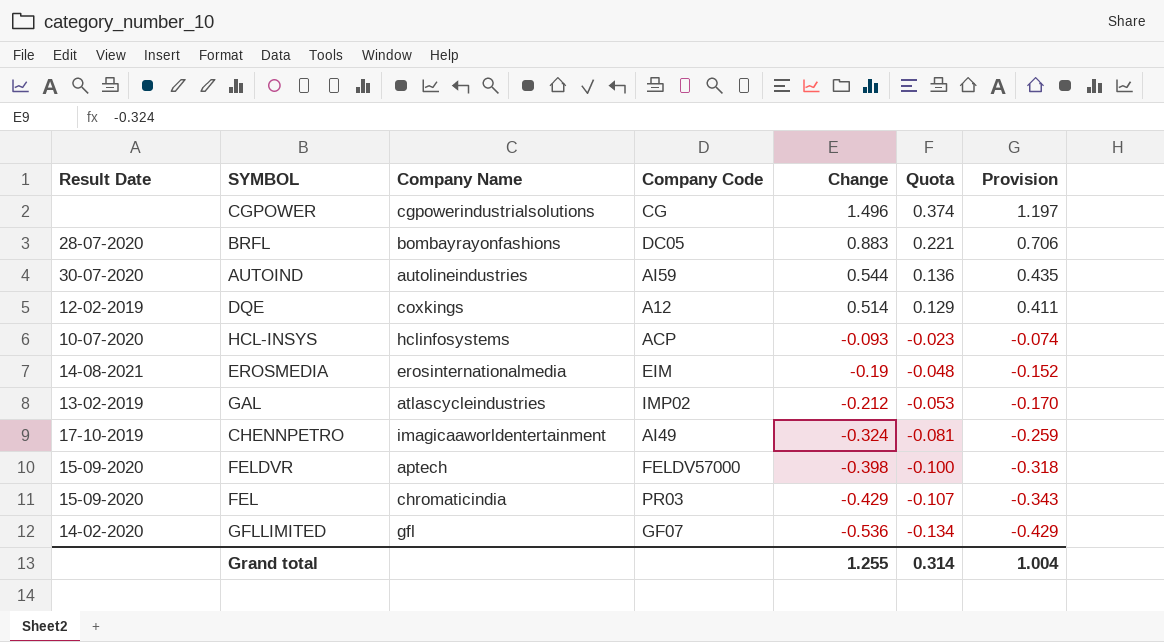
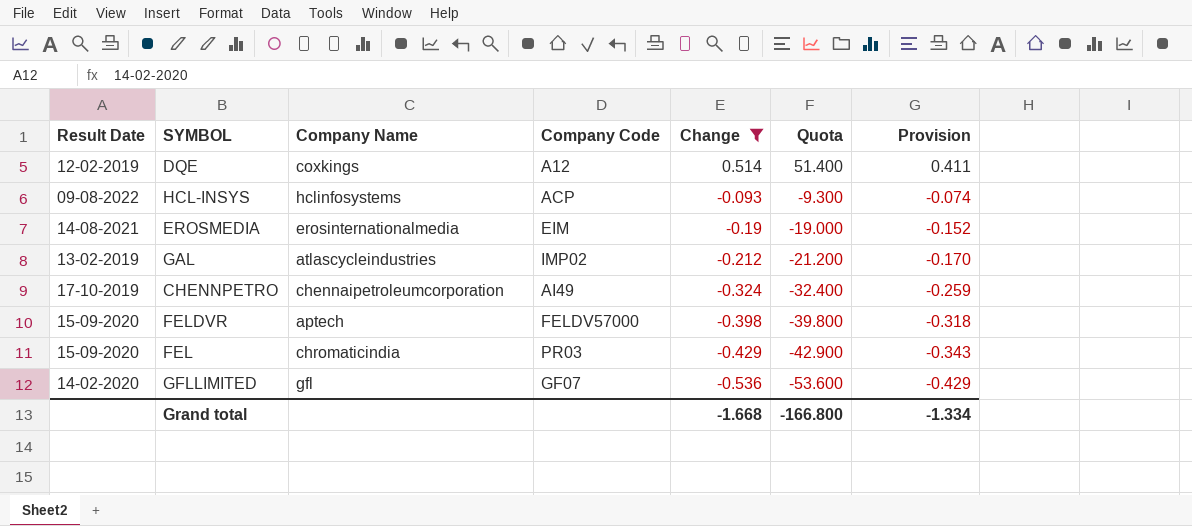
filter: none -> Change <= 0.514
column Quota | formula: [Change] * 0.25 -> [Change] * 100
HCL-INSYS | Result Date: 10-07-2020 -> 09-08-2022
CHENNPETRO | Company Name: imagicaaworldentertainment -> chennaipetroleumcorporation
Grand total | Change: 1.255 -> -1.668
Grand total | Quota: 0.314 -> -166.800
Grand total | Provision: 1.004 -> -1.334

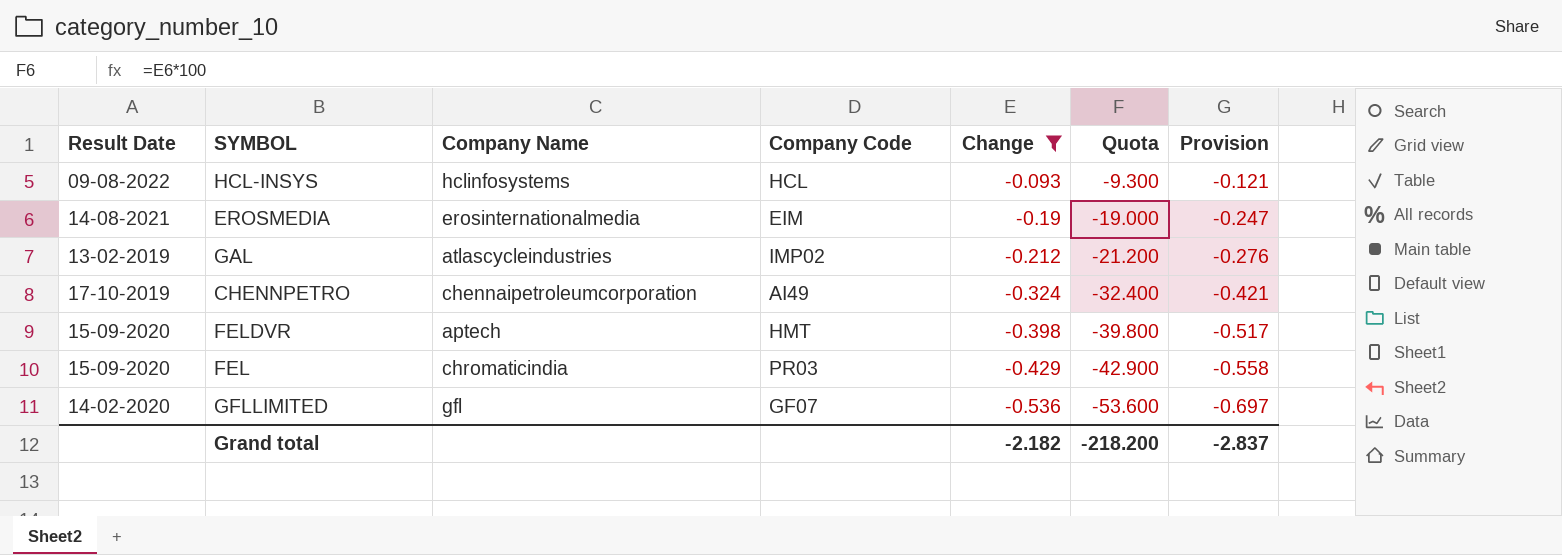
column Provision | formula: [Change] * 0.8 -> [Change] * 1.3
row DQE: 12-02-2019 | coxkings | A12 | 0.514 | 51.400 | 0.411 -> none
HCL-INSYS | Company Code: ACP -> HCL
FELDVR | Company Code: FELDV57000 -> HMT
Grand total | Change: -1.668 -> -2.182
Grand total | Quota: -166.800 -> -218.200
Grand total | Provision: -1.334 -> -2.837

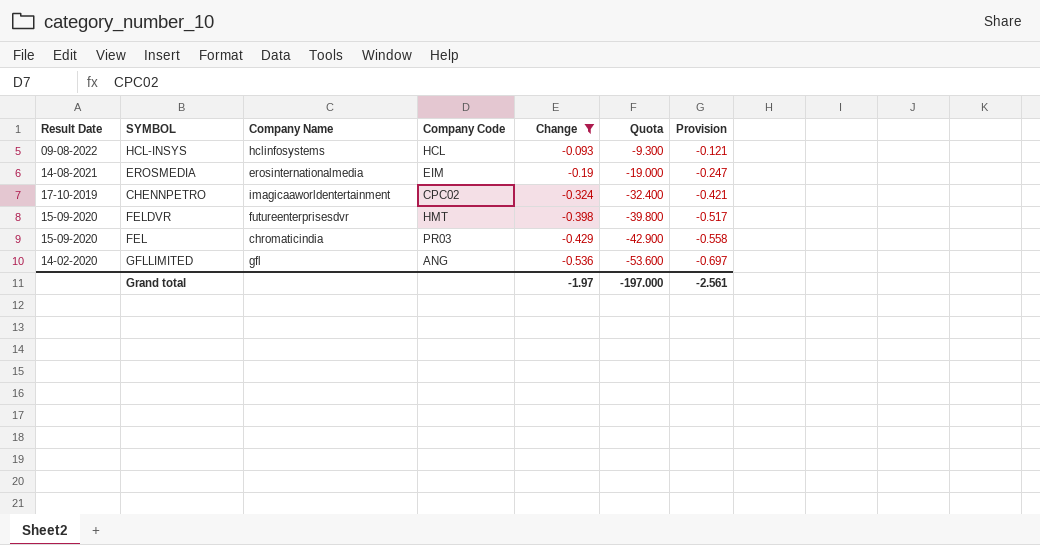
row GAL: 13-02-2019 | atlascycleindustries | IMP02 | -0.212 | -21.200 | -0.276 -> none
CHENNPETRO | Company Name: chennaipetroleumcorporation -> imagicaaworldentertainment
CHENNPETRO | Company Code: AI49 -> CPC02
FELDVR | Company Name: aptech -> futureenterprisesdvr
GFLLIMITED | Company Code: GF07 -> ANG
Grand total | Change: -2.182 -> -1.97
Grand total | Quota: -218.200 -> -197.000
Grand total | Provision: -2.837 -> -2.561

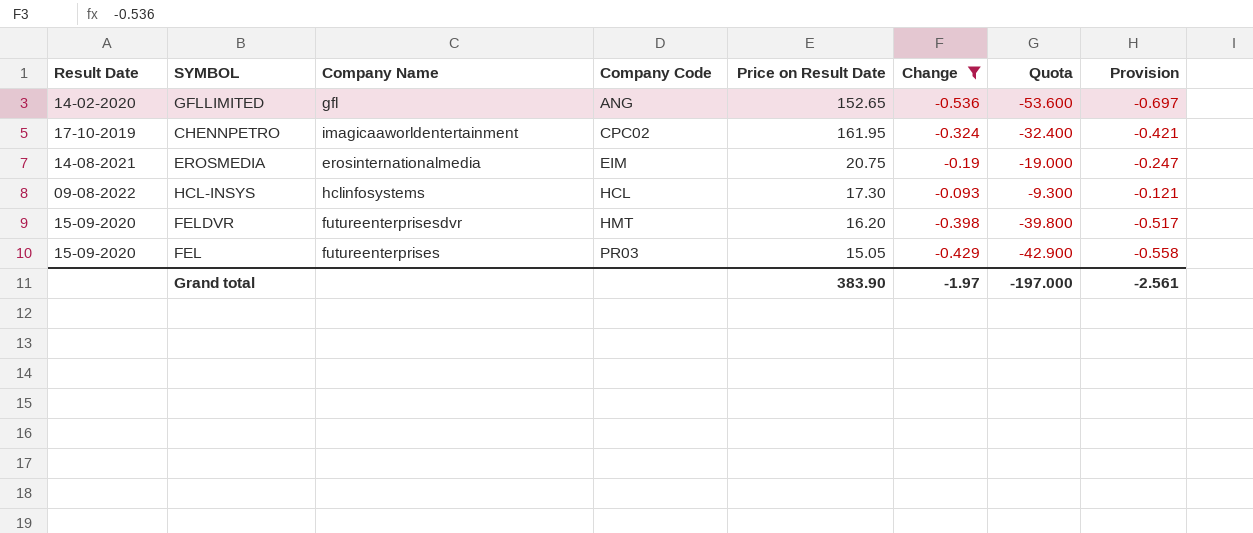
row order: Change descending -> Company Code ascending
column Price on Result Date | position: none -> 5
FEL | Company Name: chromaticindia -> futureenterprises

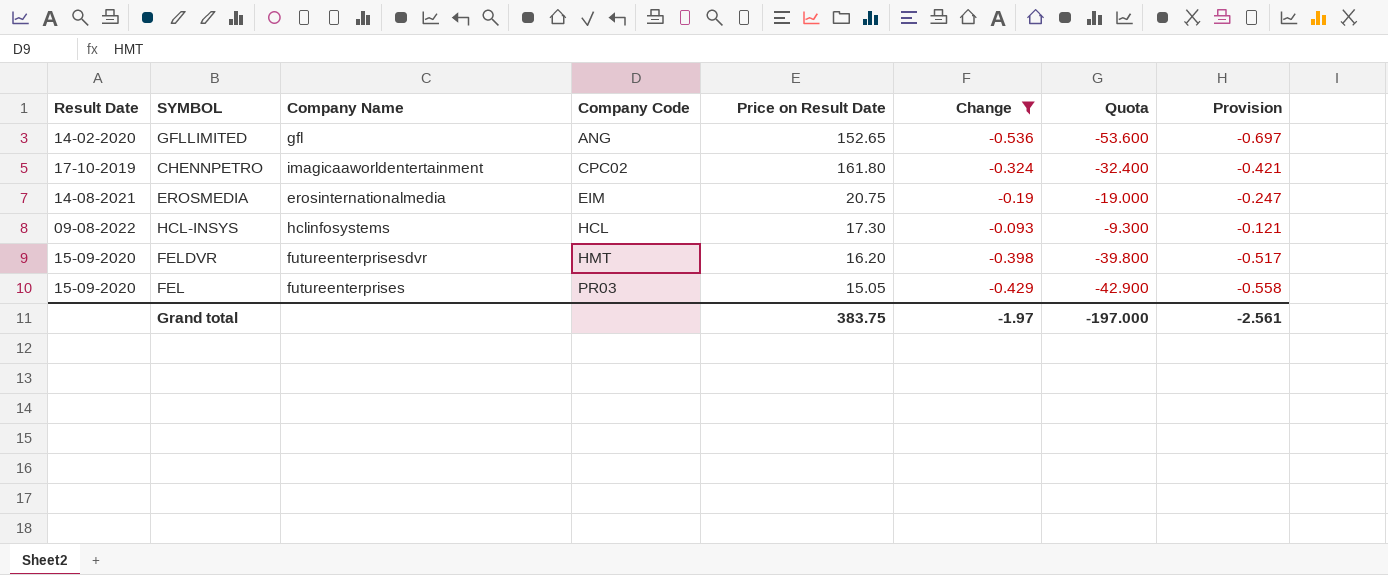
CHENNPETRO | Price on Result Date: 161.95 -> 161.80
Grand total | Price on Result Date: 383.90 -> 383.75

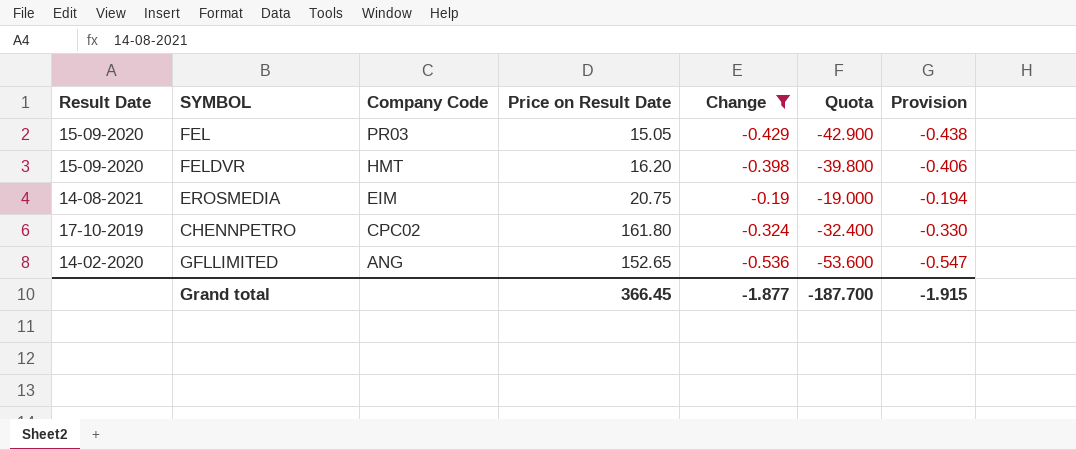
row order: Company Code ascending -> Company Code descending
column Company Name | position: 3 -> none
column Provision | formula: [Change] * 1.3 -> [Change] * 1.02
row HCL-INSYS: 09-08-2022 | hclinfosystems | HCL | 17.30 | -0.093 | -9.300 | -0.121 -> none
Grand total | Price on Result Date: 383.75 -> 366.45
Grand total | Change: -1.97 -> -1.877
Grand total | Quota: -197.000 -> -187.700
Grand total | Provision: -2.561 -> -1.915

